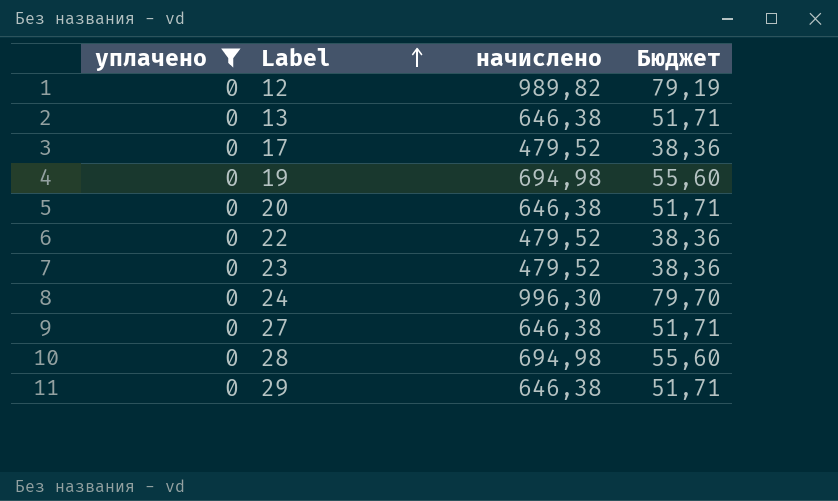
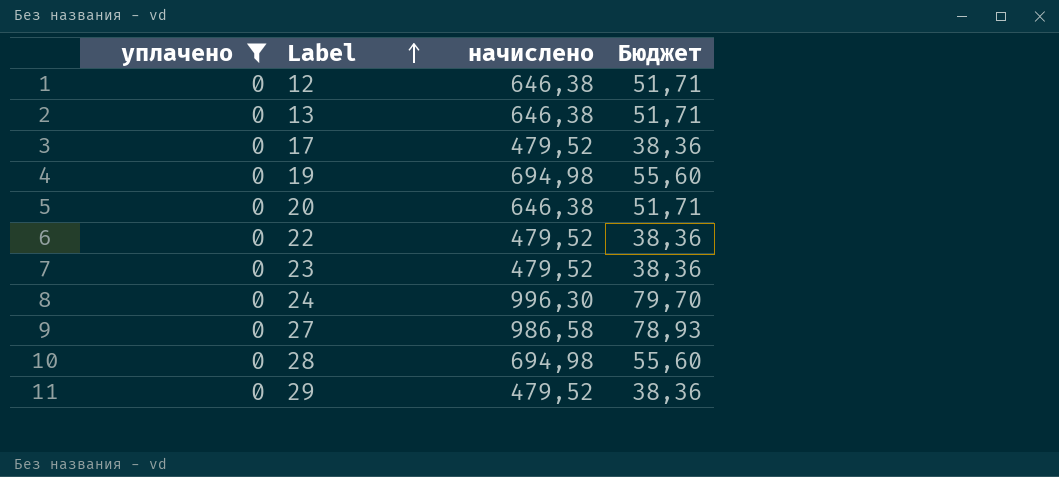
12 | начислено: 989,82 -> 646,38
12 | Бюджет: 79,19 -> 51,71
27 | начислено: 646,38 -> 986,58
27 | Бюджет: 51,71 -> 78,93
29 | начислено: 646,38 -> 479,52
29 | Бюджет: 51,71 -> 38,36

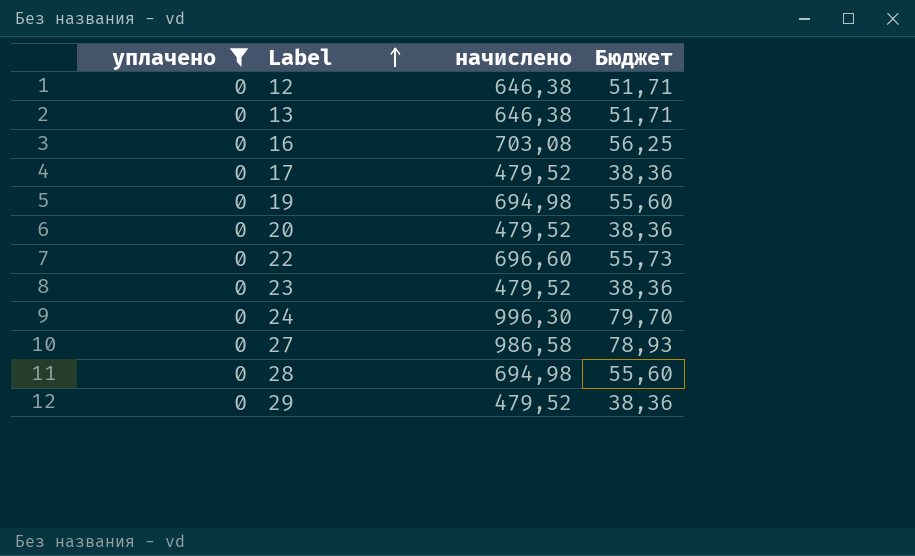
row 16: none -> 0 | 703,08 | 56,25
20 | начислено: 646,38 -> 479,52
20 | Бюджет: 51,71 -> 38,36
22 | начислено: 479,52 -> 696,60
22 | Бюджет: 38,36 -> 55,73

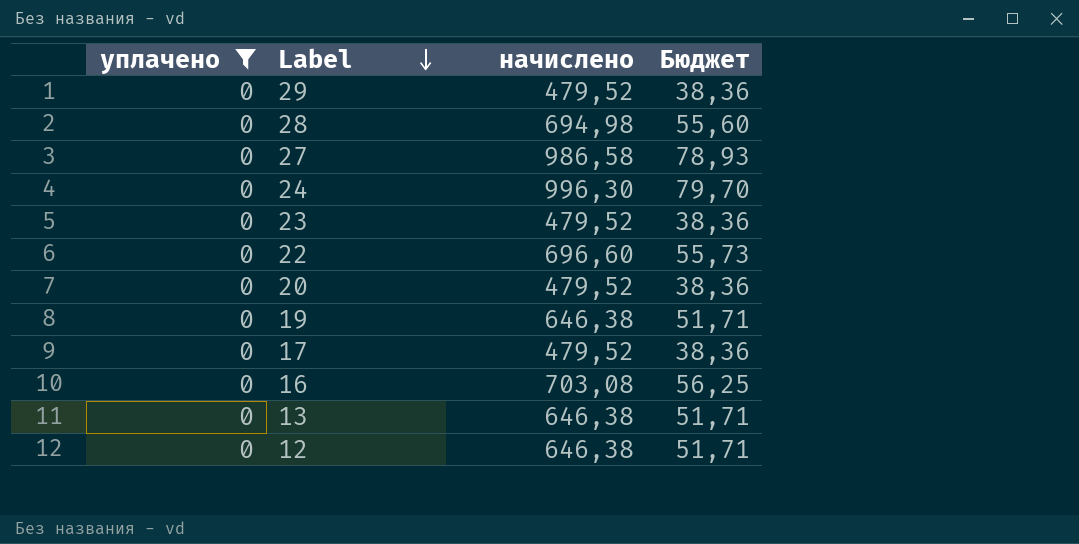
row order: Label ascending -> Label descending
19 | начислено: 694,98 -> 646,38
19 | Бюджет: 55,60 -> 51,71

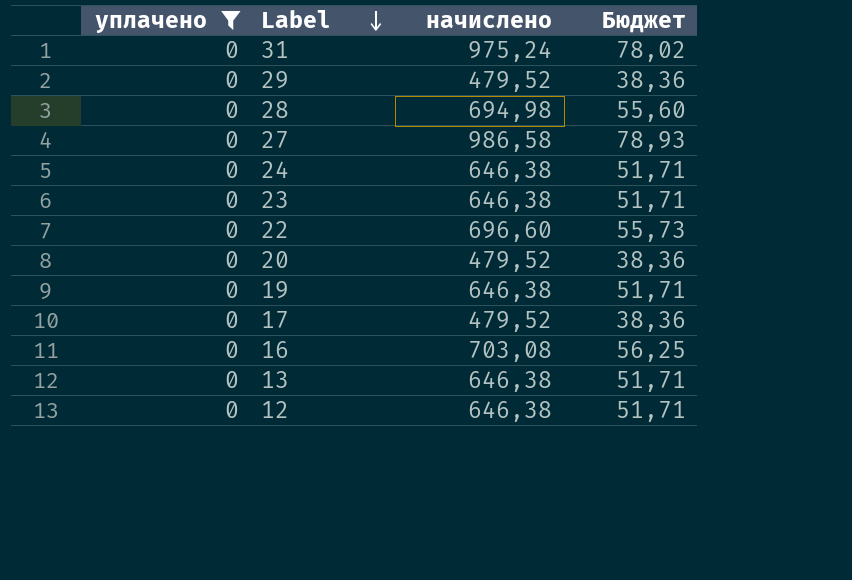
row 31: none -> 0 | 975,24 | 78,02
24 | начислено: 996,30 -> 646,38
24 | Бюджет: 79,70 -> 51,71
23 | начислено: 479,52 -> 646,38
23 | Бюджет: 38,36 -> 51,71

